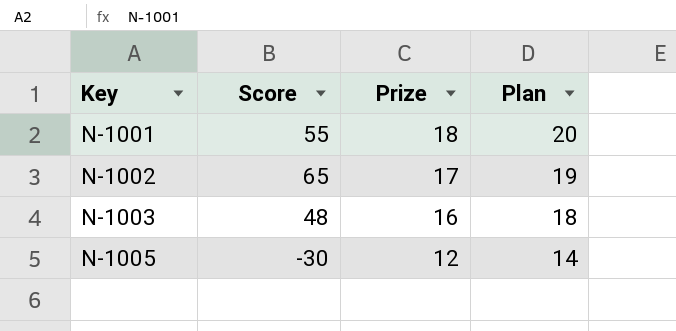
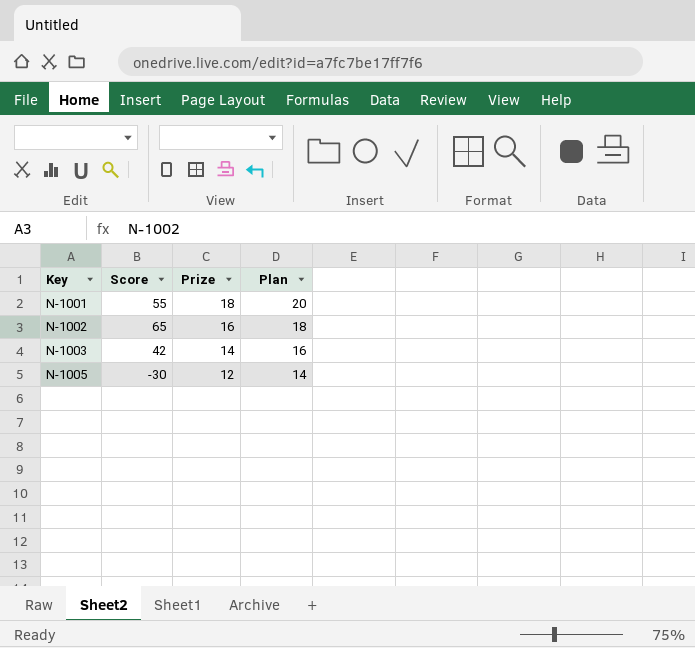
N-1002 | Prize: 17 -> 16
N-1002 | Plan: 19 -> 18
N-1003 | Score: 48 -> 42
N-1003 | Prize: 16 -> 14
N-1003 | Plan: 18 -> 16

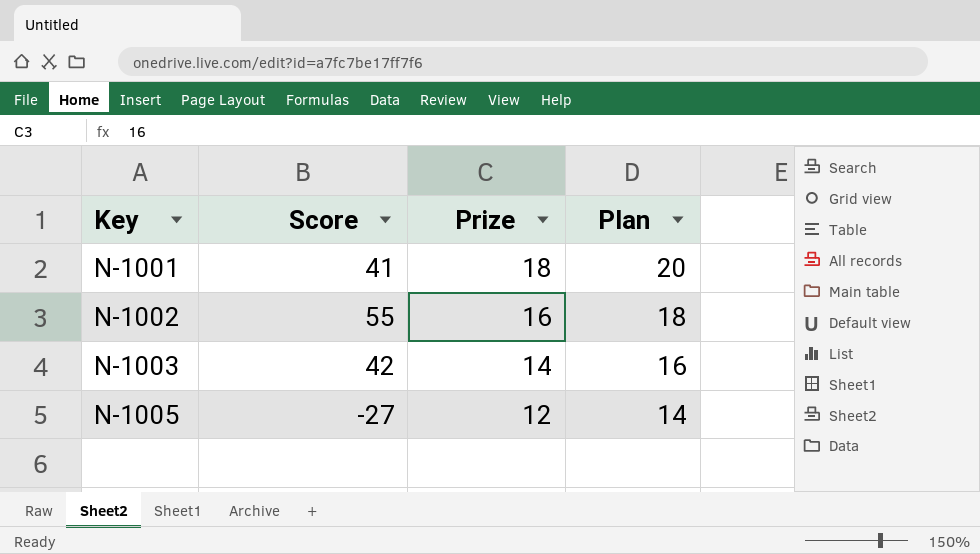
N-1001 | Score: 55 -> 41
N-1002 | Score: 65 -> 55
N-1005 | Score: -30 -> -27

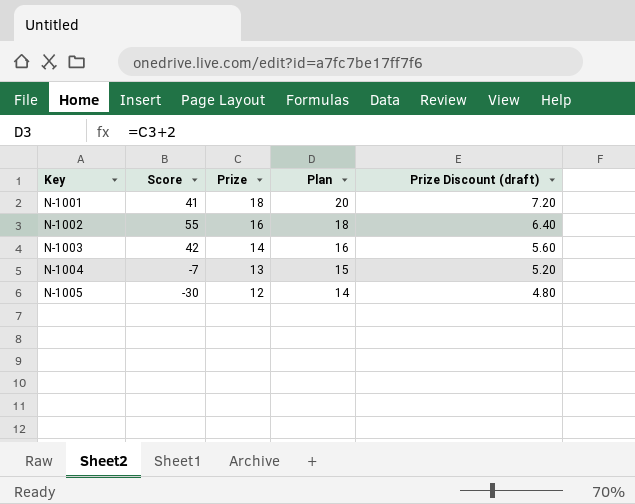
column Prize Discount (draft) | formula: none -> [Prize] * 0.4
row N-1004: none -> -7 | 13 | 15 | 5.20
N-1005 | Score: -27 -> -30

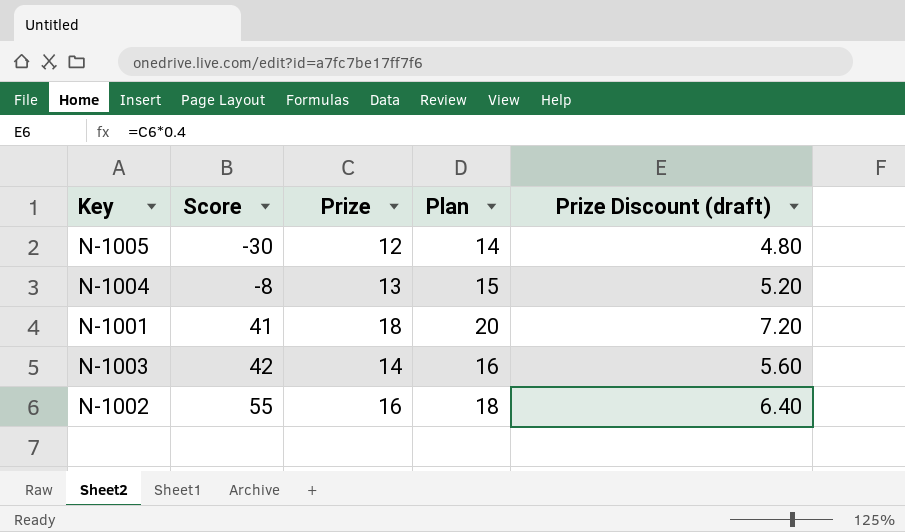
row order: Key ascending -> Score ascending
N-1004 | Score: -7 -> -8

